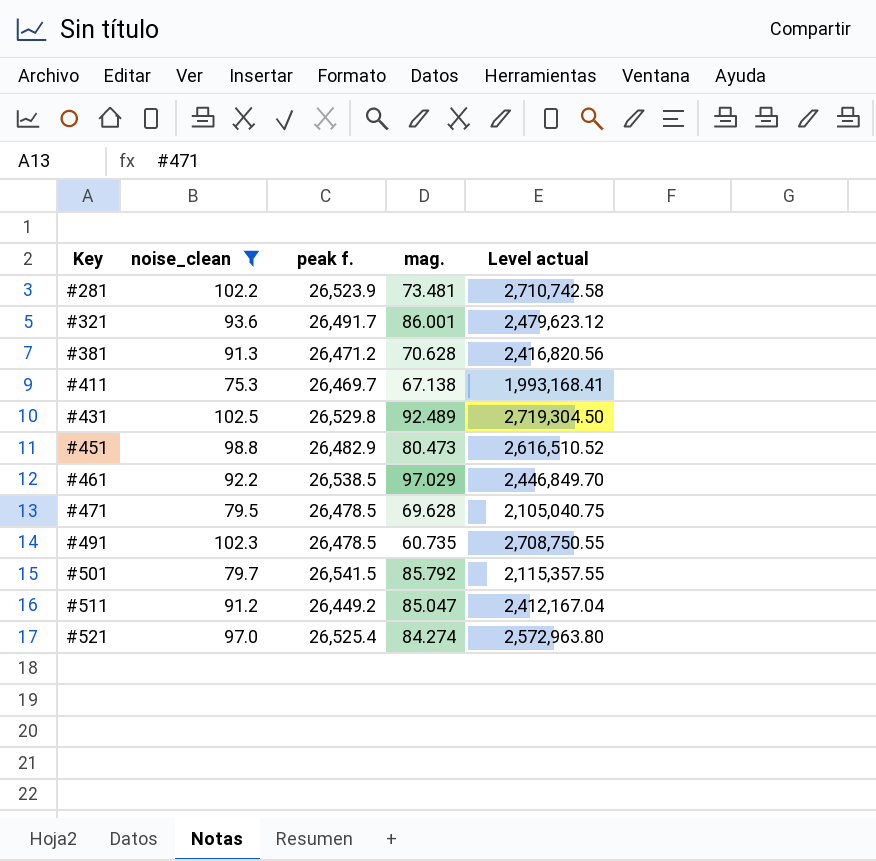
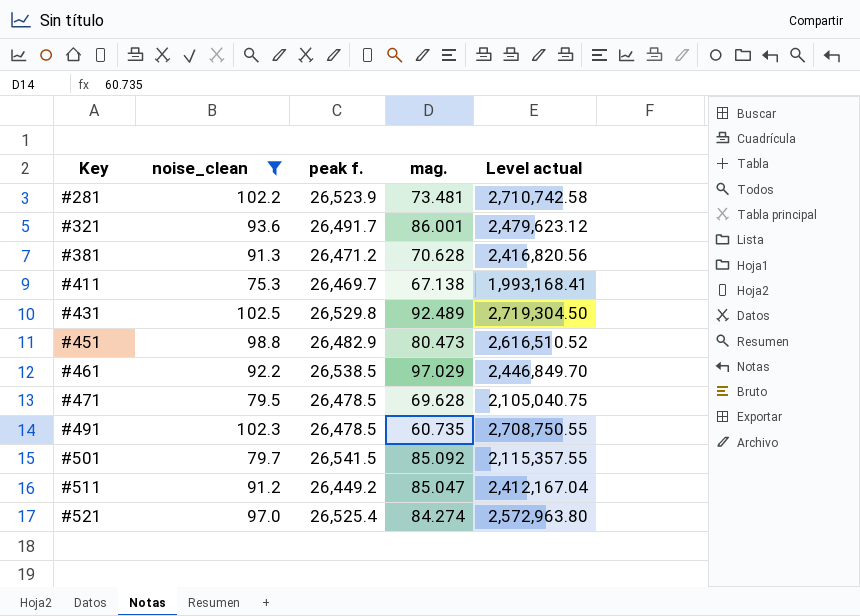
#501 | mag.: 85.792 -> 85.092

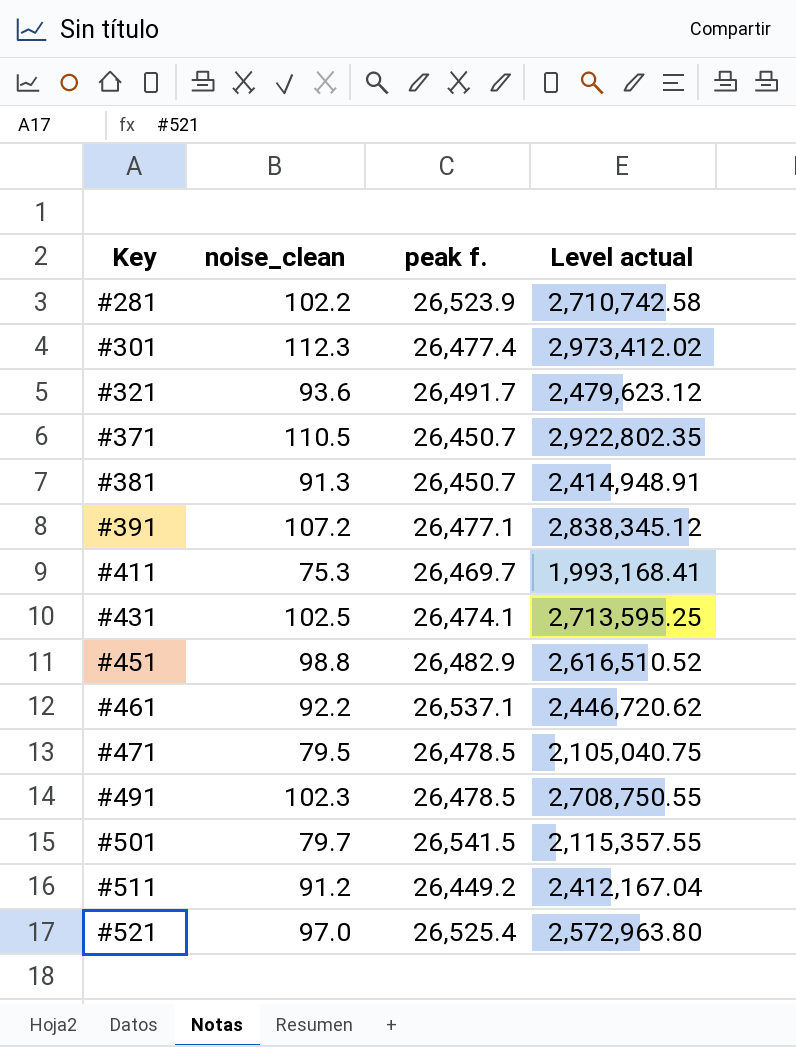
filter: noise_clean <= 102.5 -> none
column mag. | position: 4 -> none
#381 | peak f.: 26,471.2 -> 26,450.7
#381 | Level actual: 2,416,820.56 -> 2,414,948.91
#431 | peak f.: 26,529.8 -> 26,474.1
#431 | Level actual: 2,719,304.50 -> 2,713,595.25
#461 | peak f.: 26,538.5 -> 26,537.1
#461 | Level actual: 2,446,849.70 -> 2,446,720.62

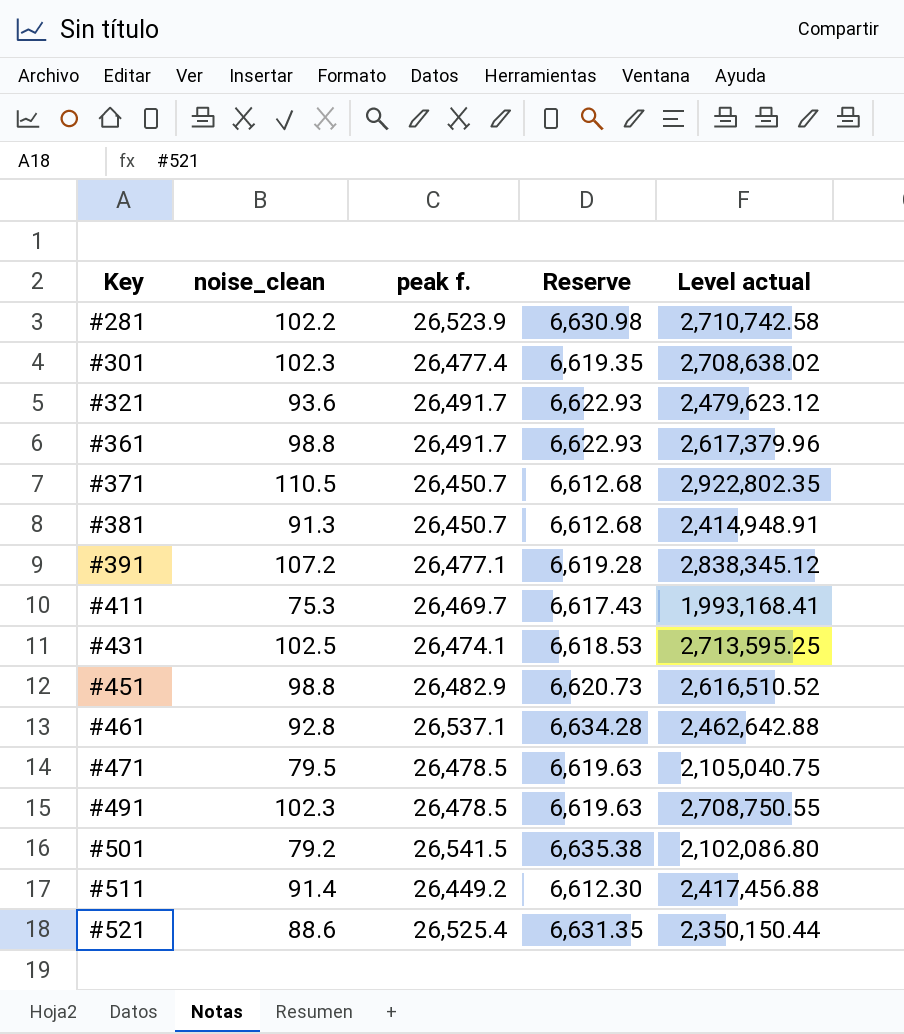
column Reserve | formula: none -> [peak f.] * 0.25
#301 | noise_clean: 112.3 -> 102.3
#301 | Level actual: 2,973,412.02 -> 2,708,638.02
row #361: none -> 98.8 | 26,491.7 | 6,622.93 | 2,617,379.96
#461 | noise_clean: 92.2 -> 92.8
#461 | Level actual: 2,446,720.62 -> 2,462,642.88
#501 | noise_clean: 79.7 -> 79.2
#501 | Level actual: 2,115,357.55 -> 2,102,086.80
#511 | noise_clean: 91.2 -> 91.4
#511 | Level actual: 2,412,167.04 -> 2,417,456.88
#521 | noise_clean: 97.0 -> 88.6
#521 | Level actual: 2,572,963.80 -> 2,350,150.44

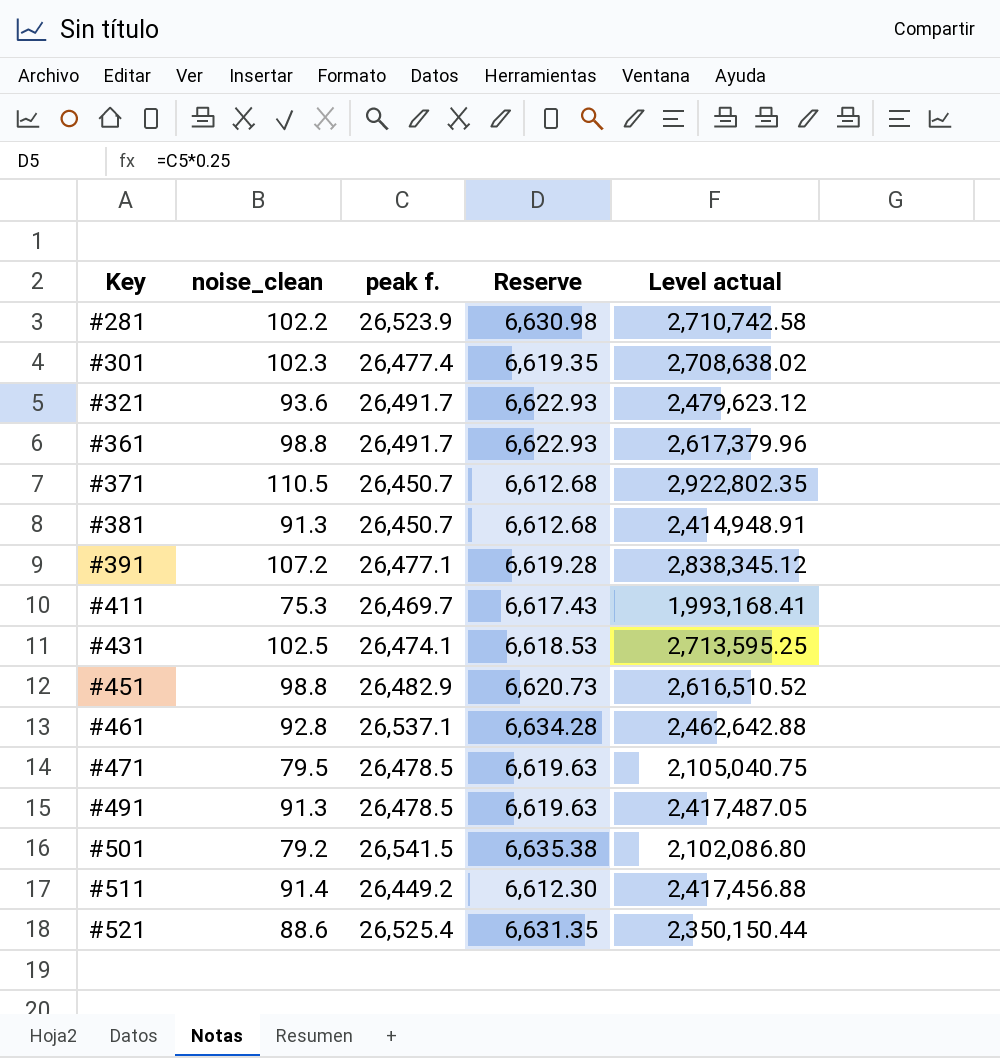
#491 | noise_clean: 102.3 -> 91.3
#491 | Level actual: 2,708,750.55 -> 2,417,487.05

